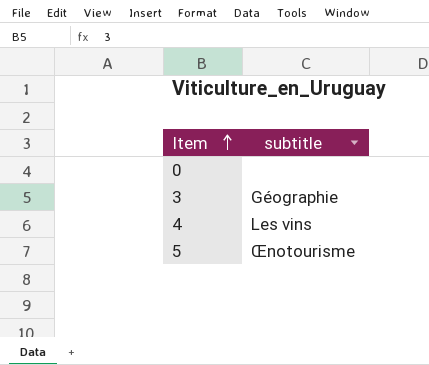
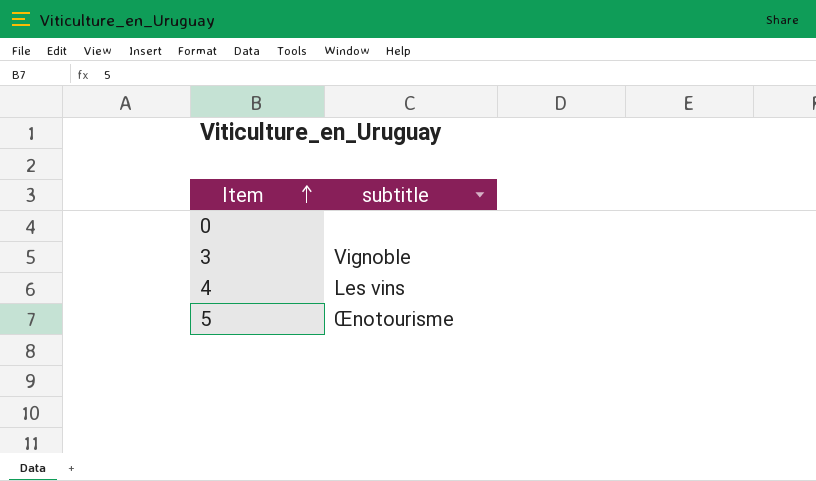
3 | subtitle: Géographie -> Vignoble

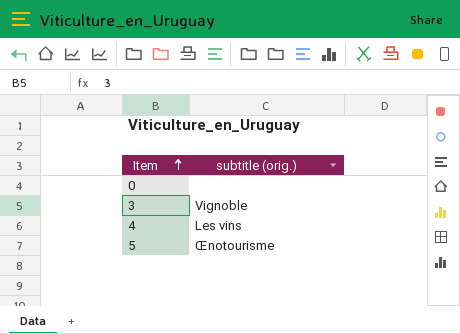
column name: subtitle -> subtitle (orig.)

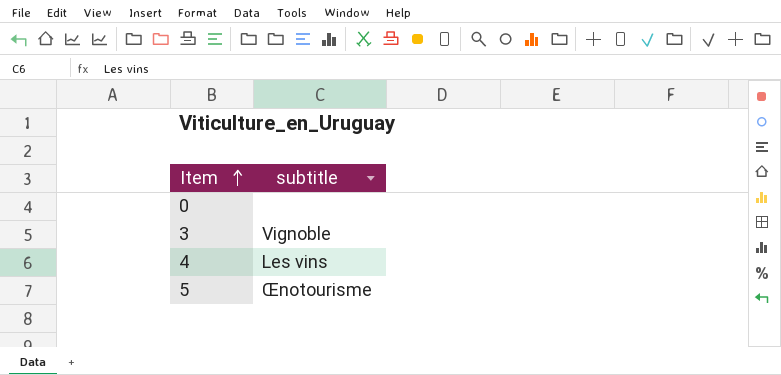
column name: subtitle (orig.) -> subtitle

